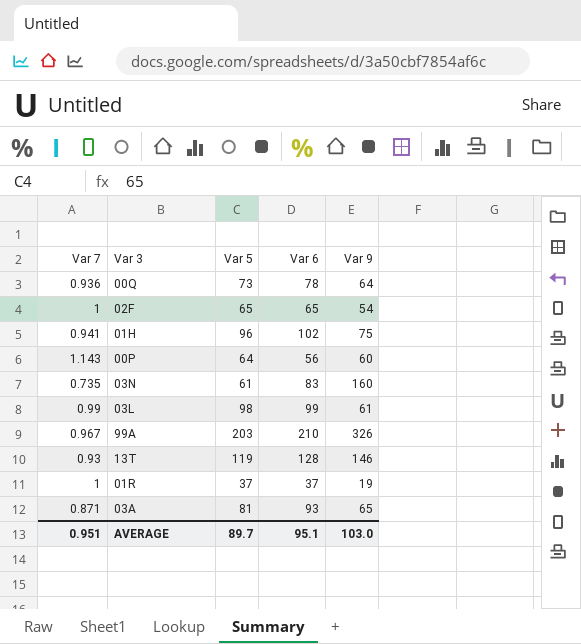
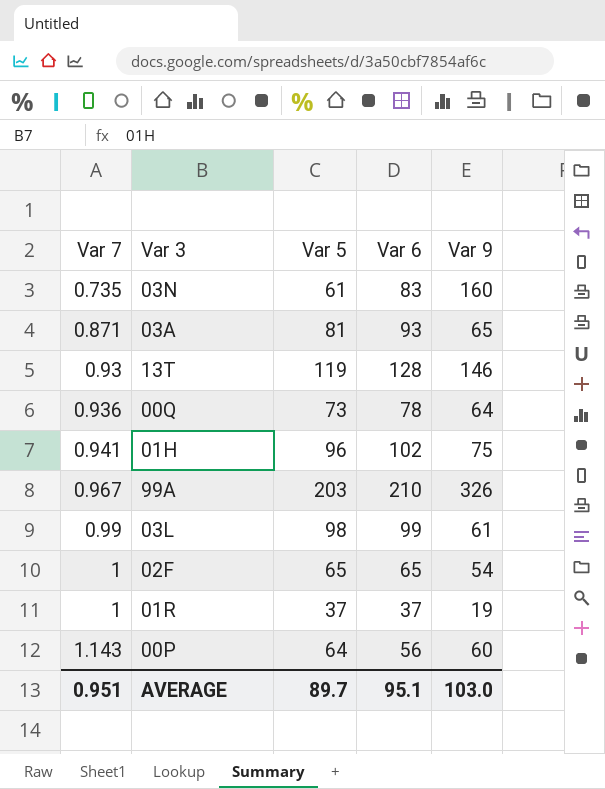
row order: none -> Var 7 ascending

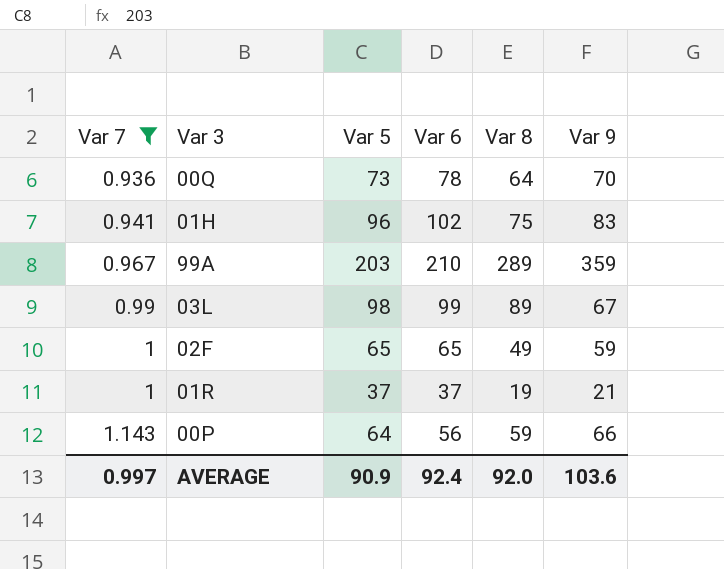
filter: none -> Var 7 >= 0.936
column Var 8 | position: none -> 5
00Q | Var 9: 64 -> 70
01H | Var 9: 75 -> 83
99A | Var 9: 326 -> 359
03L | Var 9: 61 -> 67
02F | Var 9: 54 -> 59
01R | Var 9: 19 -> 21
00P | Var 9: 60 -> 66
AVERAGE | Var 7: 0.951 -> 0.997
AVERAGE | Var 5: 89.7 -> 90.9
AVERAGE | Var 6: 95.1 -> 92.4
AVERAGE | Var 9: 103.0 -> 103.6

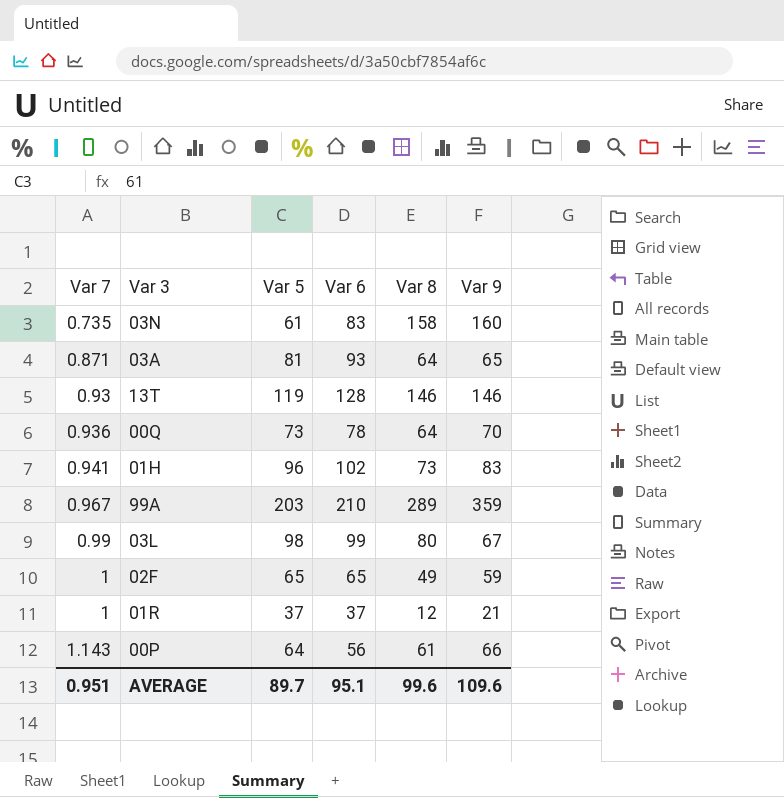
filter: Var 7 >= 0.936 -> none
01H | Var 8: 75 -> 73
03L | Var 8: 89 -> 80
01R | Var 8: 19 -> 12
00P | Var 8: 59 -> 61
AVERAGE | Var 7: 0.997 -> 0.951
AVERAGE | Var 5: 90.9 -> 89.7
AVERAGE | Var 6: 92.4 -> 95.1
AVERAGE | Var 8: 92.0 -> 99.6
AVERAGE | Var 9: 103.6 -> 109.6

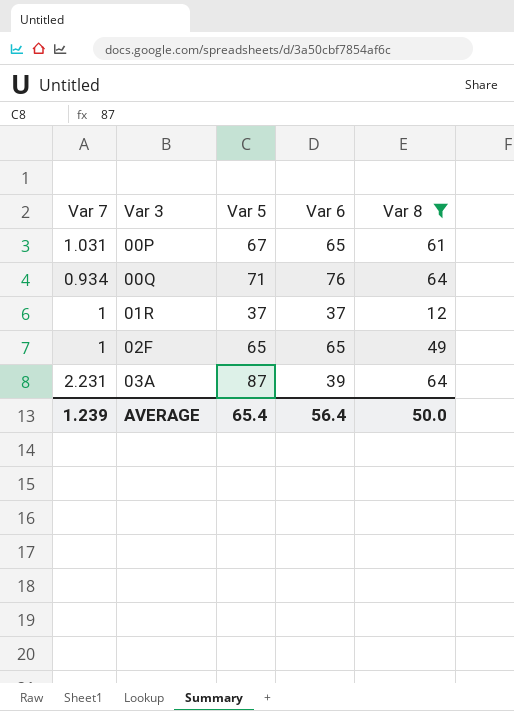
filter: none -> Var 8 <= 64
row order: Var 7 ascending -> Var 3 ascending
column Var 9 | position: 6 -> none
00P | Var 7: 1.143 -> 1.031
00P | Var 5: 64 -> 67
00P | Var 6: 56 -> 65
00Q | Var 7: 0.936 -> 0.934
00Q | Var 5: 73 -> 71
00Q | Var 6: 78 -> 76
03A | Var 7: 0.871 -> 2.231
03A | Var 5: 81 -> 87
03A | Var 6: 93 -> 39
AVERAGE | Var 7: 0.951 -> 1.239
AVERAGE | Var 5: 89.7 -> 65.4
AVERAGE | Var 6: 95.1 -> 56.4
AVERAGE | Var 8: 99.6 -> 50.0

